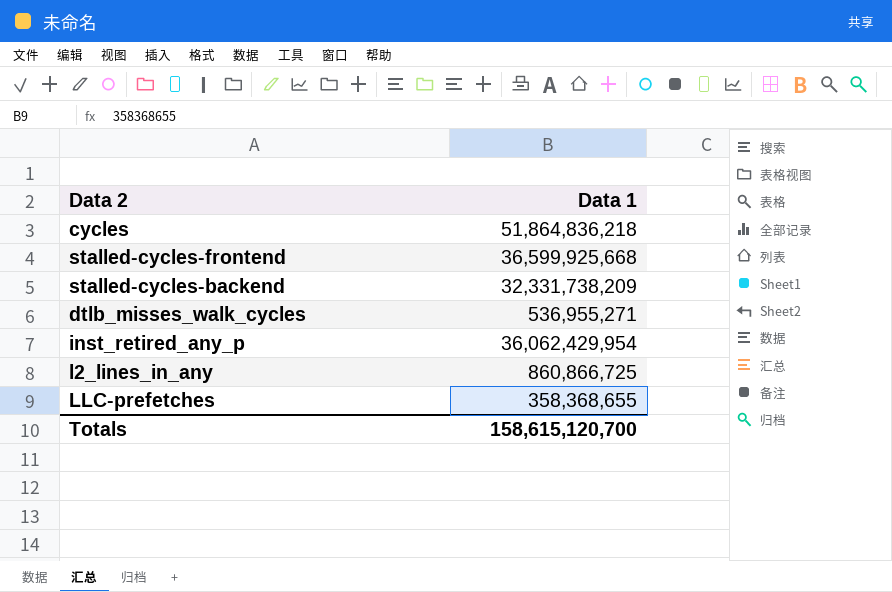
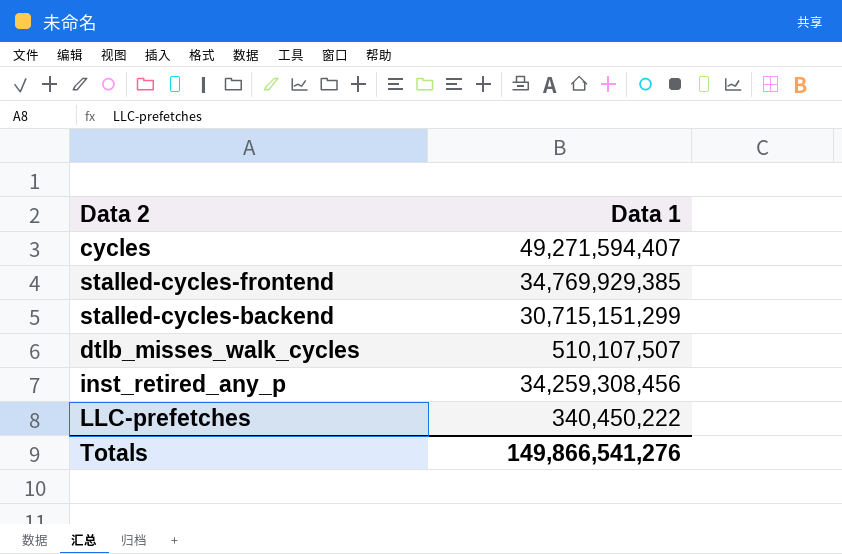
row l2_lines_in_any: 860,866,725 -> none
cycles | Data 1: 51,864,836,218 -> 49,271,594,407
stalled-cycles-frontend | Data 1: 36,599,925,668 -> 34,769,929,385
stalled-cycles-backend | Data 1: 32,331,738,209 -> 30,715,151,299
dtlb_misses_walk_cycles | Data 1: 536,955,271 -> 510,107,507
inst_retired_any_p | Data 1: 36,062,429,954 -> 34,259,308,456
LLC-prefetches | Data 1: 358,368,655 -> 340,450,222
Totals | Data 1: 158,615,120,700 -> 149,866,541,276

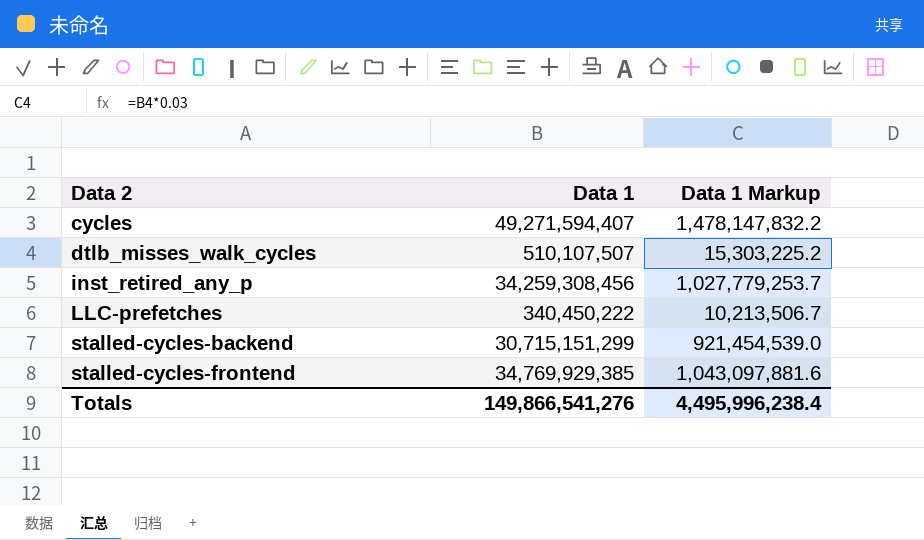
row order: none -> Data 2 ascending
column Data 1 Markup | formula: none -> [Data 1] * 0.03

